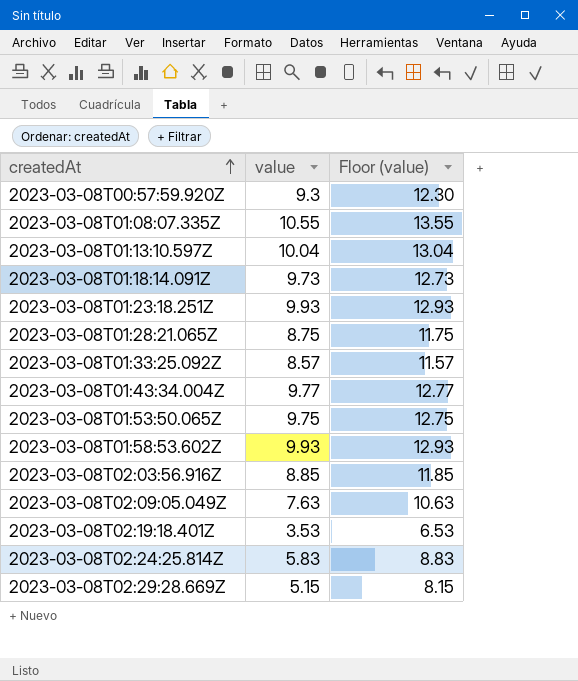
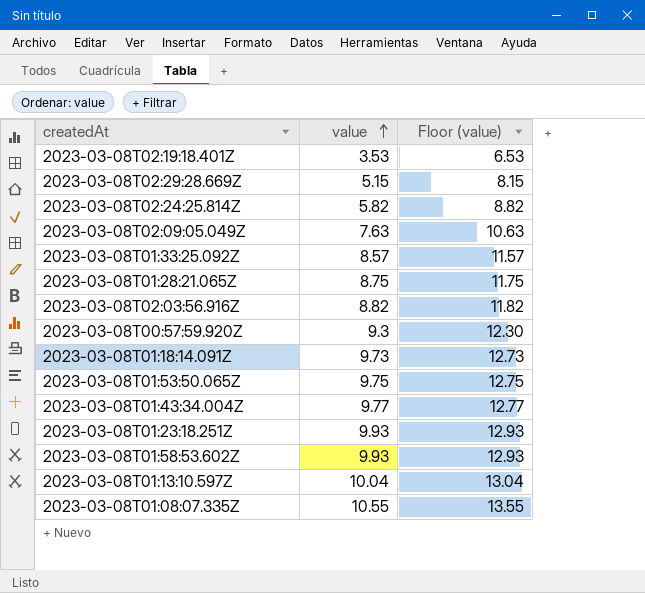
row order: createdAt ascending -> value ascending
2023-03-08T02:24:25.814Z | value: 5.83 -> 5.82
2023-03-08T02:24:25.814Z | Floor (value): 8.83 -> 8.82
2023-03-08T02:03:56.916Z | value: 8.85 -> 8.82
2023-03-08T02:03:56.916Z | Floor (value): 11.85 -> 11.82

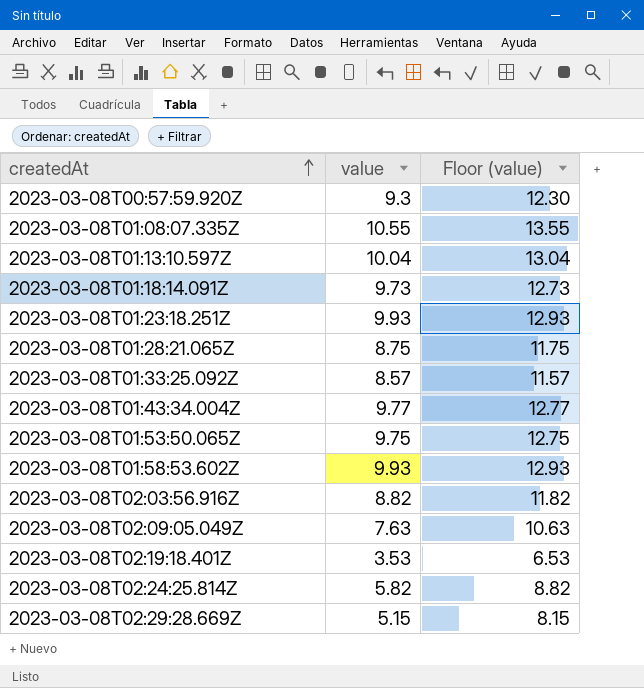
row order: value ascending -> createdAt ascending

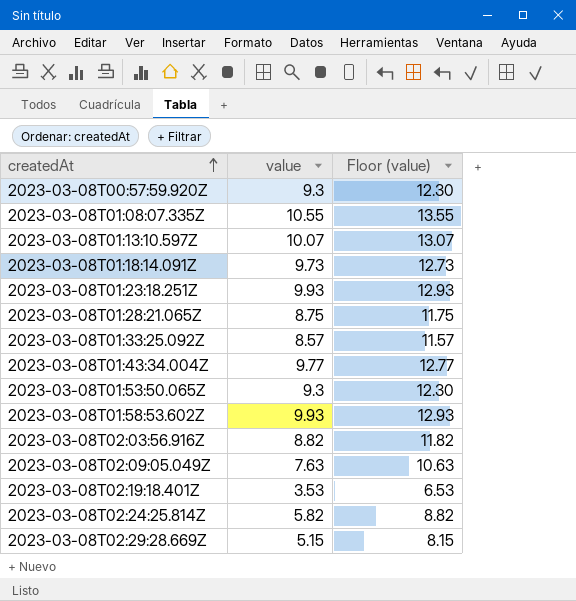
2023-03-08T01:13:10.597Z | value: 10.04 -> 10.07
2023-03-08T01:13:10.597Z | Floor (value): 13.04 -> 13.07
2023-03-08T01:53:50.065Z | value: 9.75 -> 9.3
2023-03-08T01:53:50.065Z | Floor (value): 12.75 -> 12.30

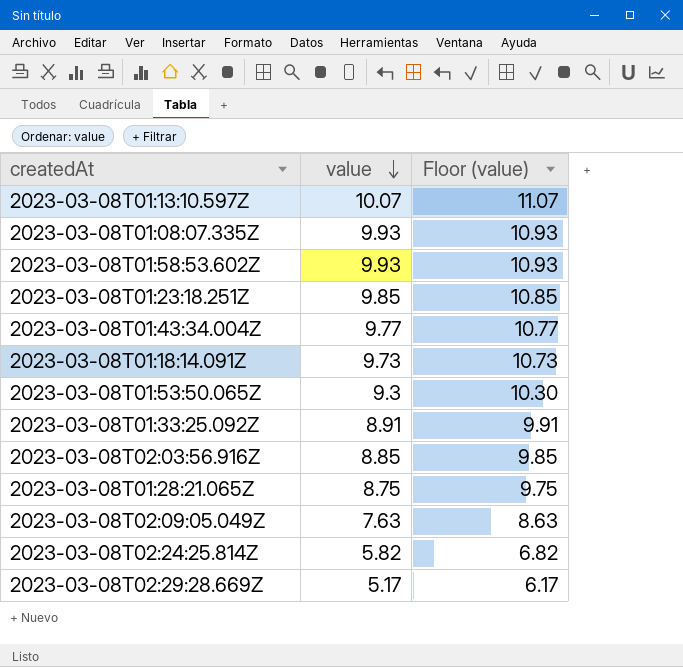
row order: createdAt ascending -> value descending
column Floor (value) | formula: [value] + 3 -> [value] + 1
row 2023-03-08T00:57:59.920Z: 9.3 | 12.30 -> none
row 2023-03-08T02:19:18.401Z: 3.53 | 6.53 -> none
2023-03-08T01:08:07.335Z | value: 10.55 -> 9.93
2023-03-08T01:23:18.251Z | value: 9.93 -> 9.85
2023-03-08T01:33:25.092Z | value: 8.57 -> 8.91
2023-03-08T02:03:56.916Z | value: 8.82 -> 8.85
2023-03-08T02:29:28.669Z | value: 5.15 -> 5.17

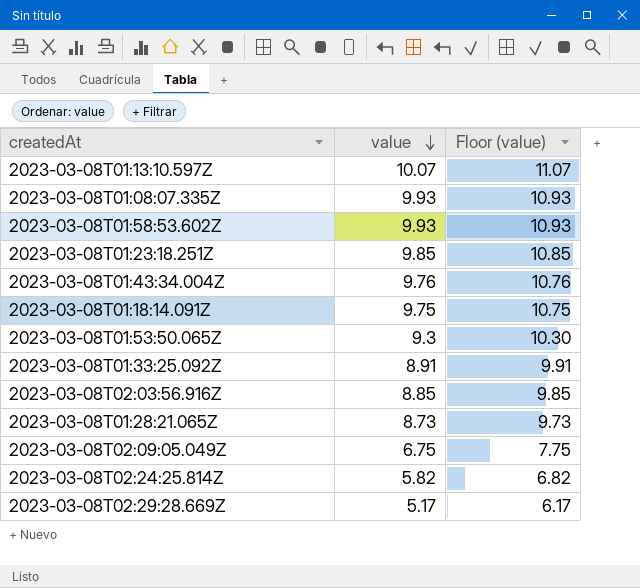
2023-03-08T01:43:34.004Z | value: 9.77 -> 9.76
2023-03-08T01:43:34.004Z | Floor (value): 10.77 -> 10.76
2023-03-08T01:18:14.091Z | value: 9.73 -> 9.75
2023-03-08T01:18:14.091Z | Floor (value): 10.73 -> 10.75
2023-03-08T01:28:21.065Z | value: 8.75 -> 8.73
2023-03-08T01:28:21.065Z | Floor (value): 9.75 -> 9.73
2023-03-08T02:09:05.049Z | value: 7.63 -> 6.75
2023-03-08T02:09:05.049Z | Floor (value): 8.63 -> 7.75

